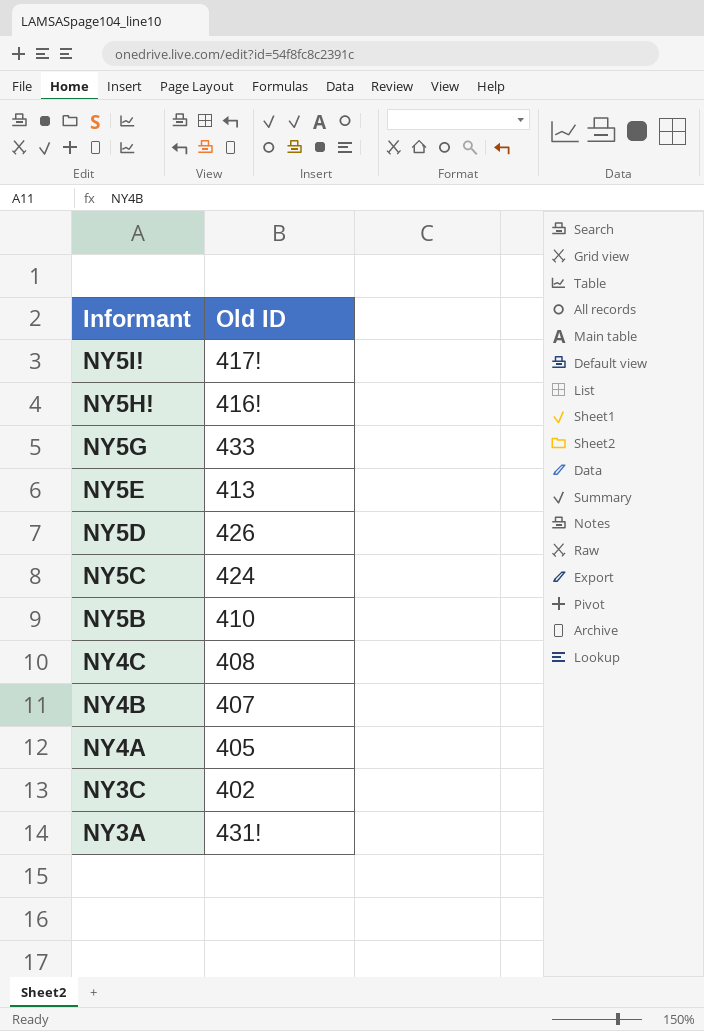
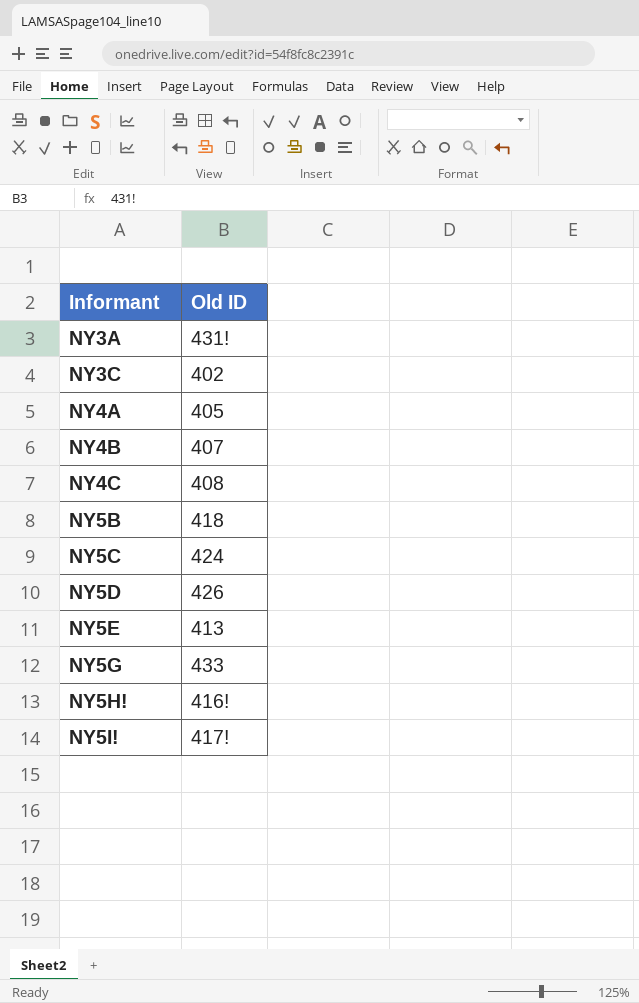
row order: Informant descending -> Informant ascending
NY5B | Old ID: 410 -> 418

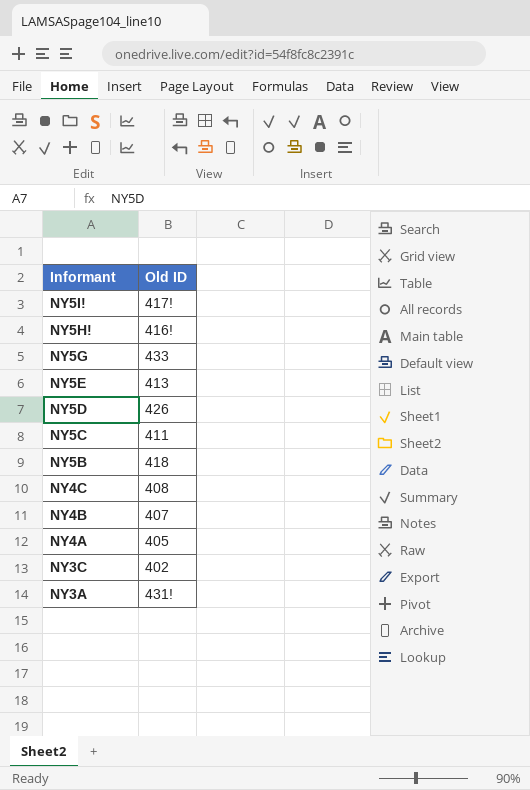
row order: Informant ascending -> Informant descending
NY5C | Old ID: 424 -> 411

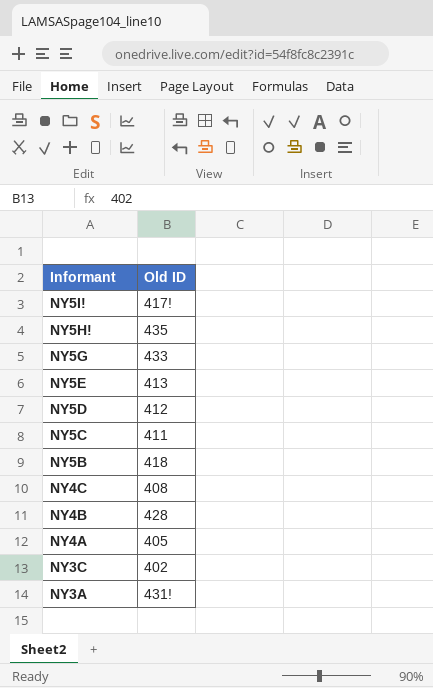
NY5H! | Old ID: 416! -> 435
NY5D | Old ID: 426 -> 412
NY4B | Old ID: 407 -> 428

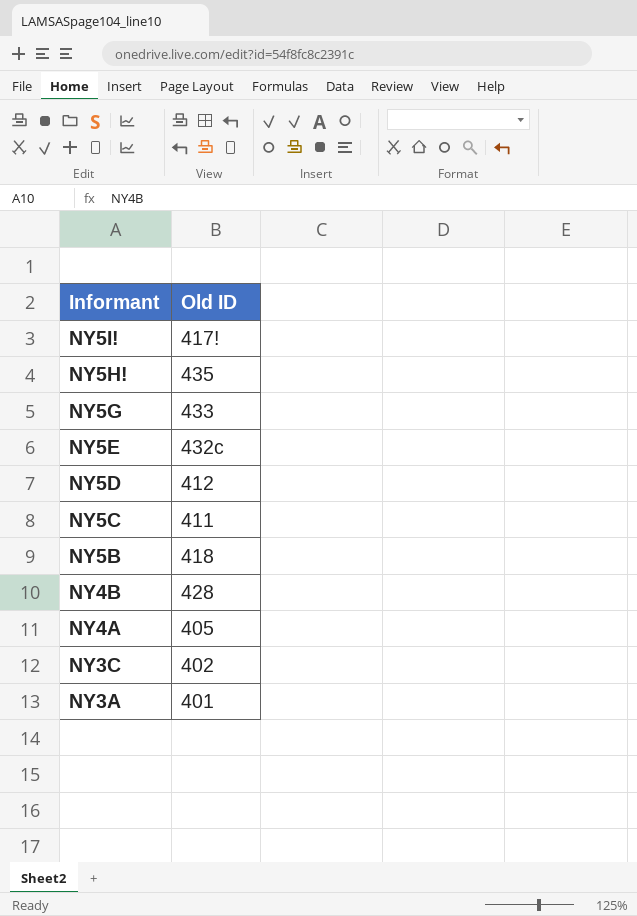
row NY4C: 408 -> none
NY5E | Old ID: 413 -> 432c
NY3A | Old ID: 431! -> 401

